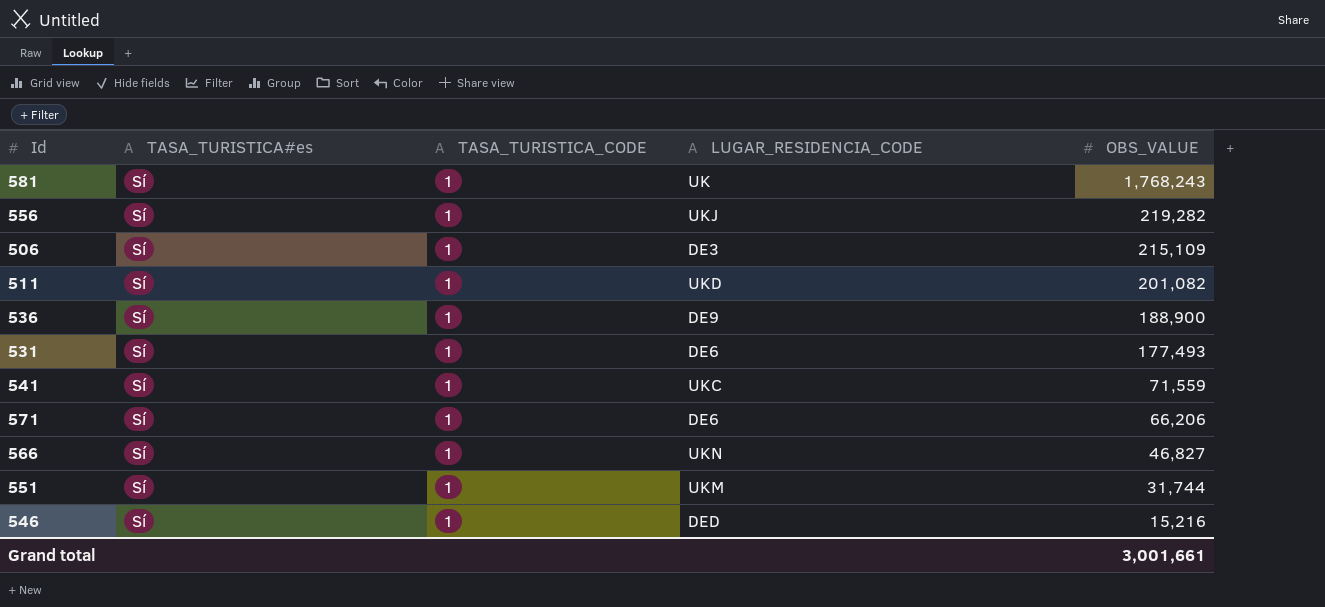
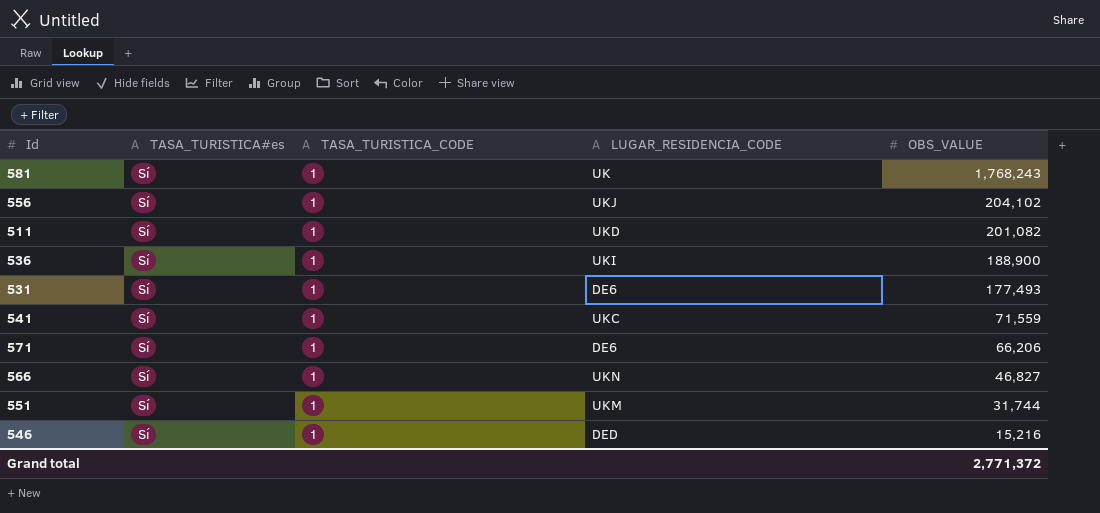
row 506: Sí | 1 | DE3 | 215,109 -> none
556 | OBS_VALUE: 219,282 -> 204,102
536 | LUGAR_RESIDENCIA_CODE: DE9 -> UKI
Grand total | OBS_VALUE: 3,001,661 -> 2,771,372

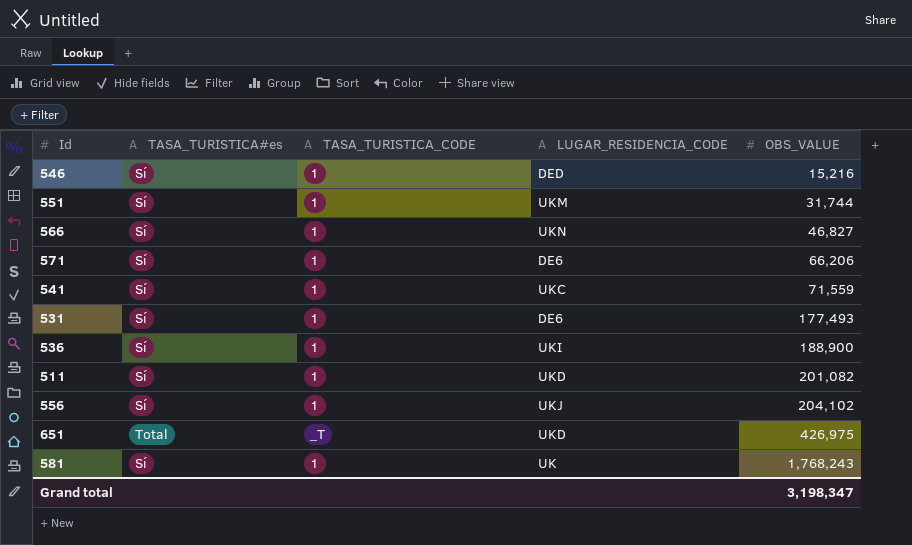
row order: OBS_VALUE descending -> OBS_VALUE ascending
row 651: none -> Total | _T | UKD | 426,975
Grand total | OBS_VALUE: 2,771,372 -> 3,198,347

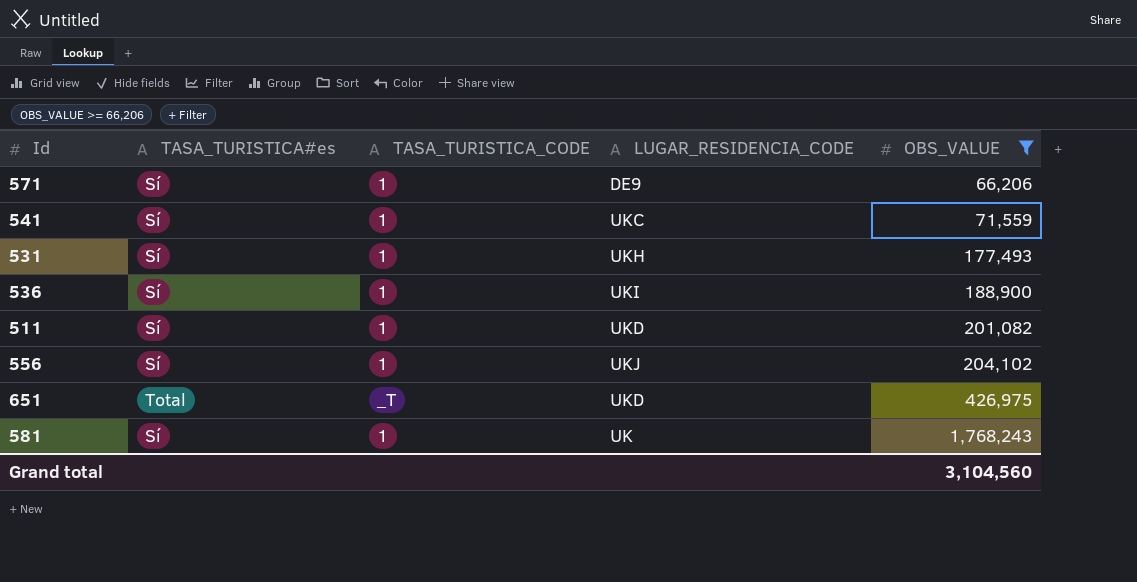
filter: none -> OBS_VALUE >= 66,206
571 | LUGAR_RESIDENCIA_CODE: DE6 -> DE9
531 | LUGAR_RESIDENCIA_CODE: DE6 -> UKH
Grand total | OBS_VALUE: 3,198,347 -> 3,104,560

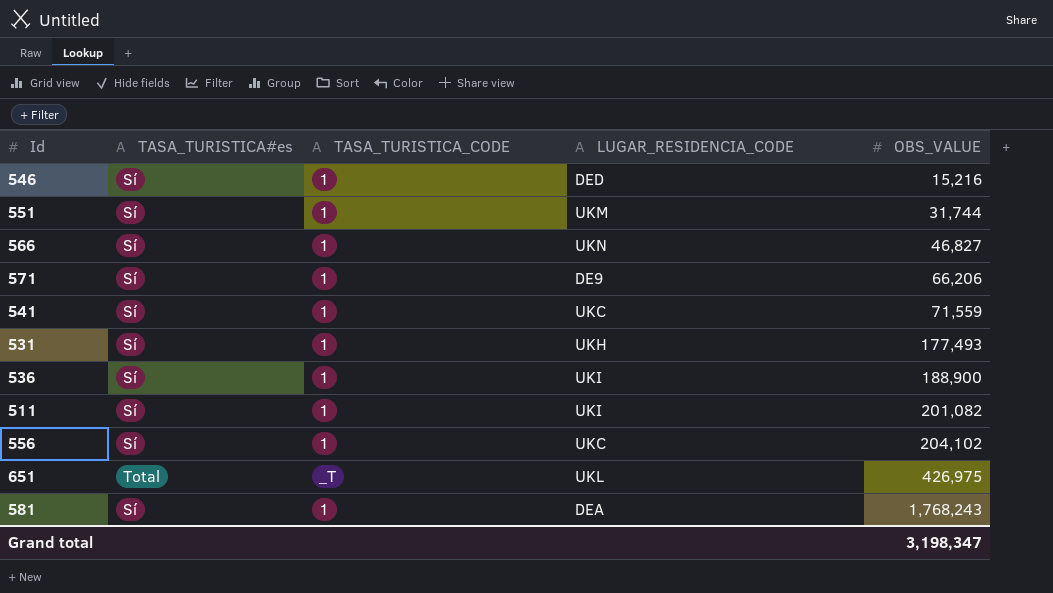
filter: OBS_VALUE >= 66,206 -> none
511 | LUGAR_RESIDENCIA_CODE: UKD -> UKI
556 | LUGAR_RESIDENCIA_CODE: UKJ -> UKC
651 | LUGAR_RESIDENCIA_CODE: UKD -> UKL
581 | LUGAR_RESIDENCIA_CODE: UK -> DEA
Grand total | OBS_VALUE: 3,104,560 -> 3,198,347

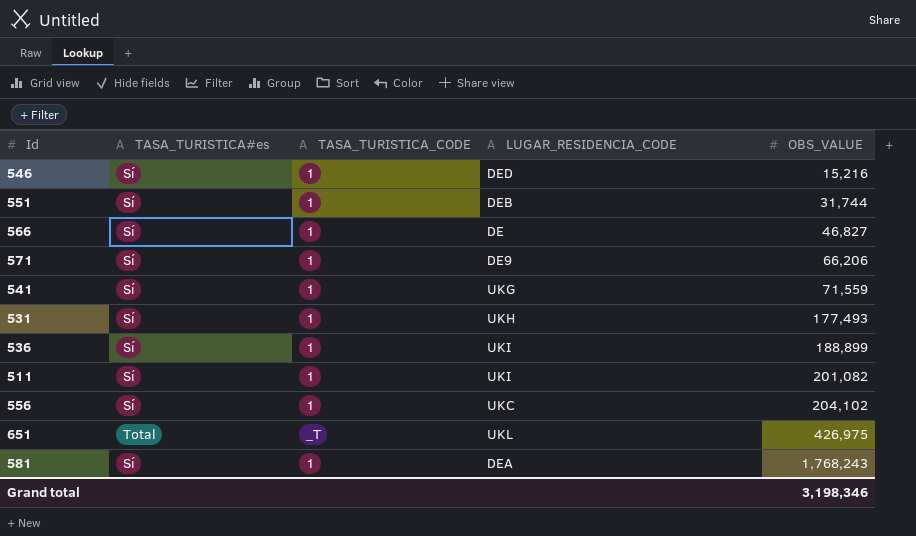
551 | LUGAR_RESIDENCIA_CODE: UKM -> DEB
566 | LUGAR_RESIDENCIA_CODE: UKN -> DE
541 | LUGAR_RESIDENCIA_CODE: UKC -> UKG
536 | OBS_VALUE: 188,900 -> 188,899
Grand total | OBS_VALUE: 3,198,347 -> 3,198,346

